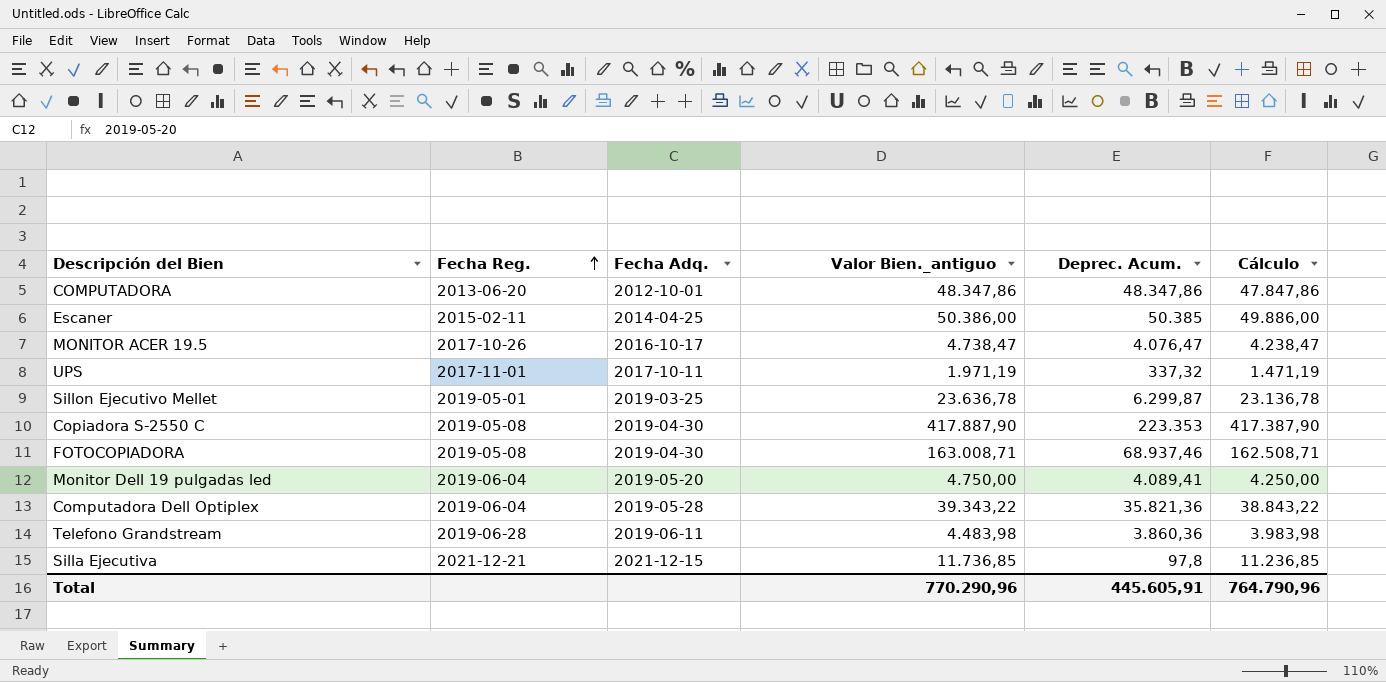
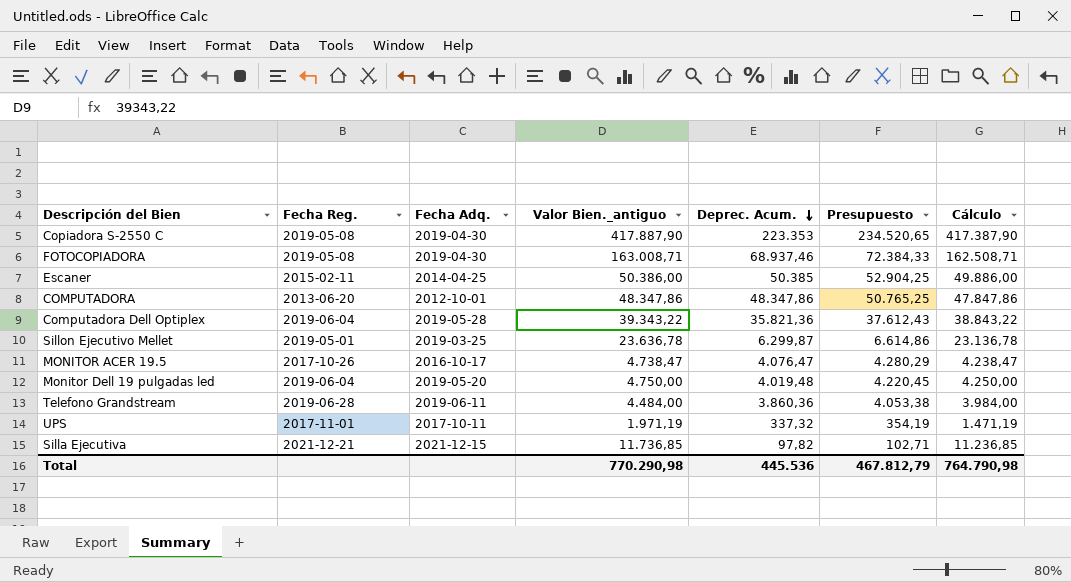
row order: Fecha Reg. ascending -> Deprec. Acum. descending
column Presupuesto | formula: none -> [Deprec. Acum.] * 1,05
Monitor Dell 19 pulgadas led | Deprec. Acum.: 4.089,41 -> 4.019,48
Telefono Grandstream | Valor Bien._antiguo: 4.483,98 -> 4.484,00
Telefono Grandstream | Cálculo: 3.983,98 -> 3.984,00
Silla Ejecutiva | Deprec. Acum.: 97,8 -> 97,82
Total | Valor Bien._antiguo: 770.290,96 -> 770.290,98
Total | Deprec. Acum.: 445.605,91 -> 445.536
Total | Cálculo: 764.790,96 -> 764.790,98

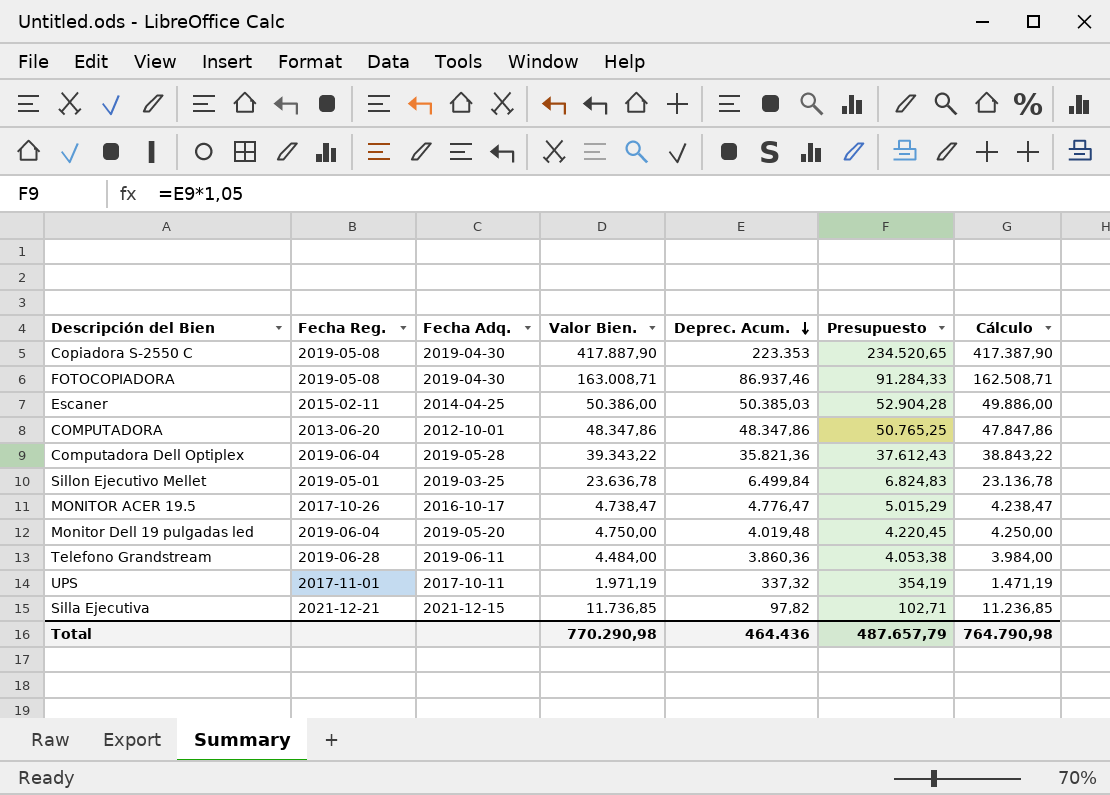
column name: Valor Bien._antiguo -> Valor Bien.
FOTOCOPIADORA | Deprec. Acum.: 68.937,46 -> 86.937,46
FOTOCOPIADORA | Presupuesto: 72.384,33 -> 91.284,33
Escaner | Deprec. Acum.: 50.385 -> 50.385,03
Escaner | Presupuesto: 52.904,25 -> 52.904,28
Sillon Ejecutivo Mellet | Deprec. Acum.: 6.299,87 -> 6.499,84
Sillon Ejecutivo Mellet | Presupuesto: 6.614,86 -> 6.824,83
MONITOR ACER 19.5 | Deprec. Acum.: 4.076,47 -> 4.776,47
MONITOR ACER 19.5 | Presupuesto: 4.280,29 -> 5.015,29
Total | Deprec. Acum.: 445.536 -> 464.436
Total | Presupuesto: 467.812,79 -> 487.657,79

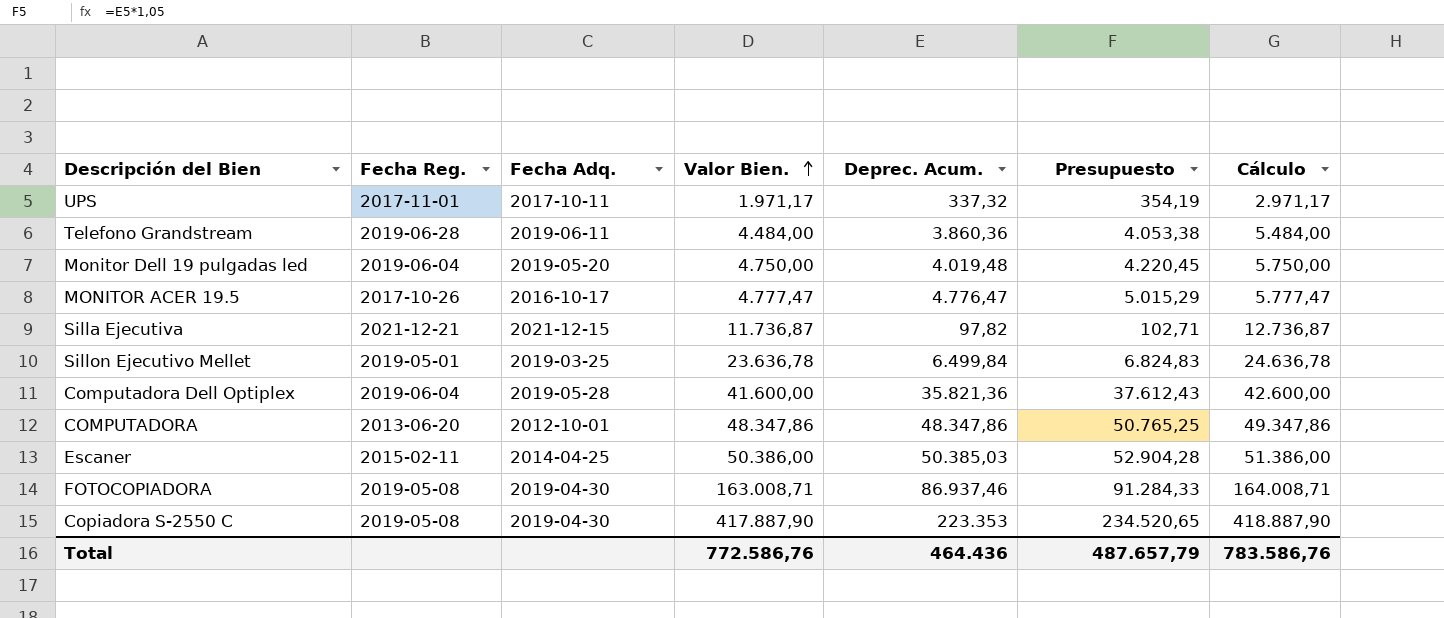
row order: Deprec. Acum. descending -> Valor Bien. ascending
column Cálculo | formula: [Valor Bien.] - 500 -> [Valor Bien.] + 1000
UPS | Valor Bien.: 1.971,19 -> 1.971,17
MONITOR ACER 19.5 | Valor Bien.: 4.738,47 -> 4.777,47
Silla Ejecutiva | Valor Bien.: 11.736,85 -> 11.736,87
Computadora Dell Optiplex | Valor Bien.: 39.343,22 -> 41.600,00
Total | Valor Bien.: 770.290,98 -> 772.586,76
Total | Cálculo: 764.790,98 -> 783.586,76

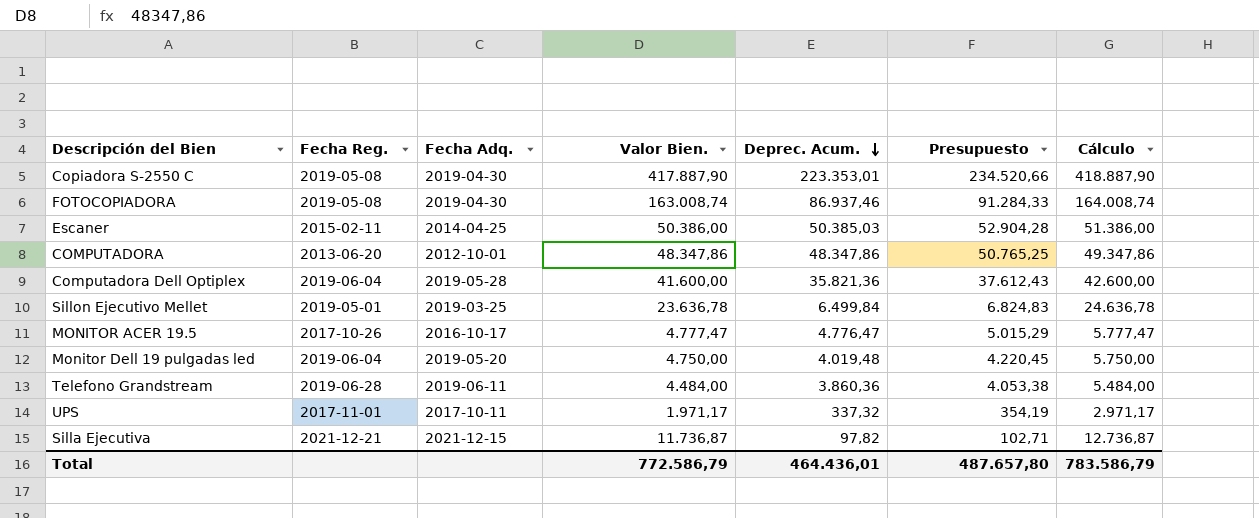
row order: Valor Bien. ascending -> Deprec. Acum. descending
Copiadora S-2550 C | Deprec. Acum.: 223.353 -> 223.353,01
Copiadora S-2550 C | Presupuesto: 234.520,65 -> 234.520,66
FOTOCOPIADORA | Valor Bien.: 163.008,71 -> 163.008,74
FOTOCOPIADORA | Cálculo: 164.008,71 -> 164.008,74
Total | Valor Bien.: 772.586,76 -> 772.586,79
Total | Deprec. Acum.: 464.436 -> 464.436,01
Total | Presupuesto: 487.657,79 -> 487.657,80
Total | Cálculo: 783.586,76 -> 783.586,79

